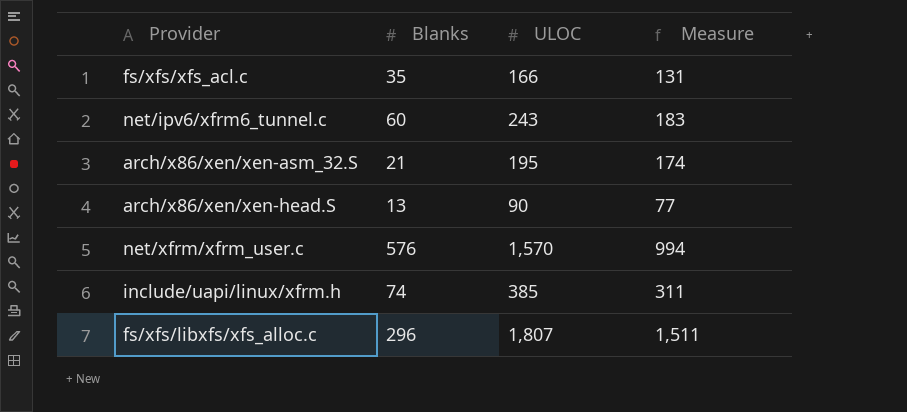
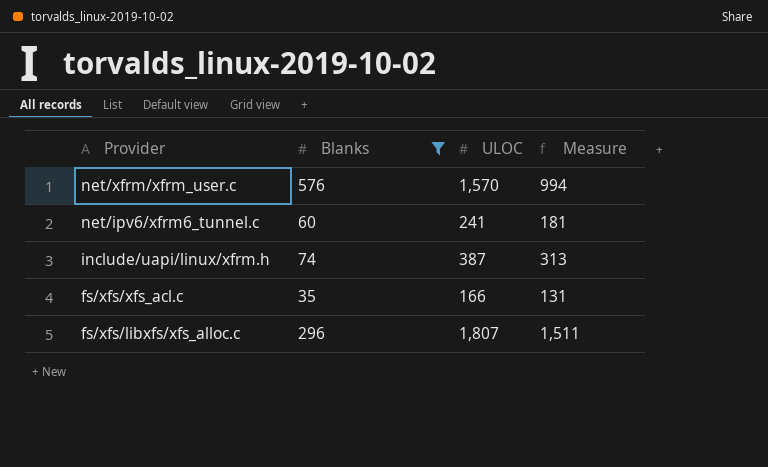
filter: none -> Blanks >= 35
row order: none -> Provider descending
net/ipv6/xfrm6_tunnel.c | ULOC: 243 -> 241
net/ipv6/xfrm6_tunnel.c | Measure: 183 -> 181
include/uapi/linux/xfrm.h | ULOC: 385 -> 387
include/uapi/linux/xfrm.h | Measure: 311 -> 313

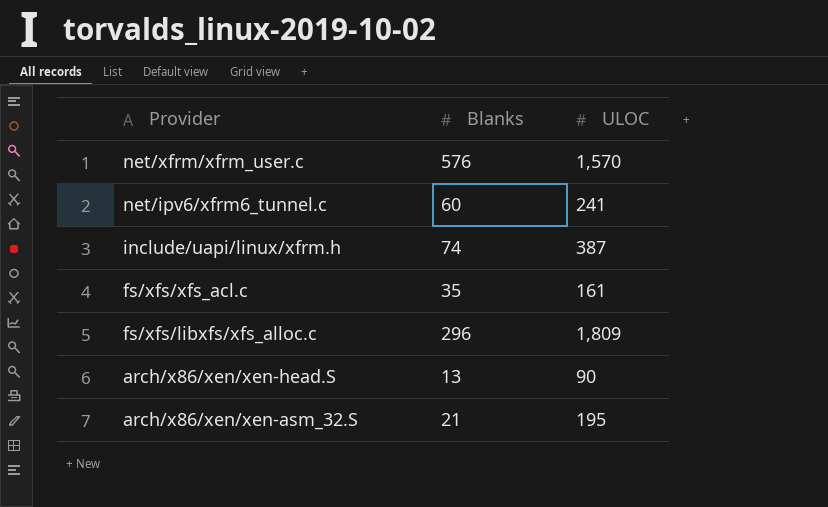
filter: Blanks >= 35 -> none
column Measure | formula: [ULOC] - [Blanks] -> none
fs/xfs/xfs_acl.c | ULOC: 166 -> 161
fs/xfs/libxfs/xfs_alloc.c | ULOC: 1,807 -> 1,809

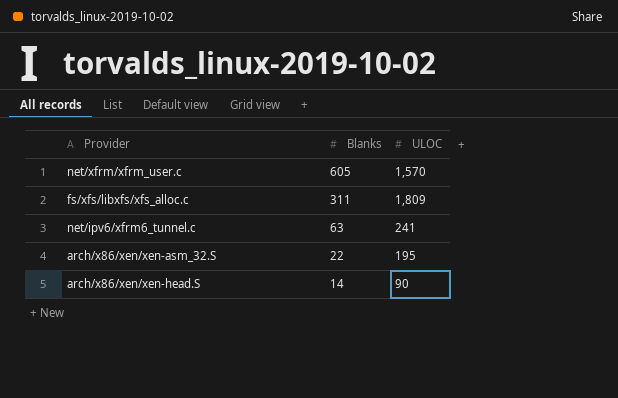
row order: Provider descending -> Blanks descending
row include/uapi/linux/xfrm.h: 74 | 387 -> none
row fs/xfs/xfs_acl.c: 35 | 161 -> none
net/xfrm/xfrm_user.c | Blanks: 576 -> 605
fs/xfs/libxfs/xfs_alloc.c | Blanks: 296 -> 311
net/ipv6/xfrm6_tunnel.c | Blanks: 60 -> 63
arch/x86/xen/xen-asm_32.S | Blanks: 21 -> 22
arch/x86/xen/xen-head.S | Blanks: 13 -> 14

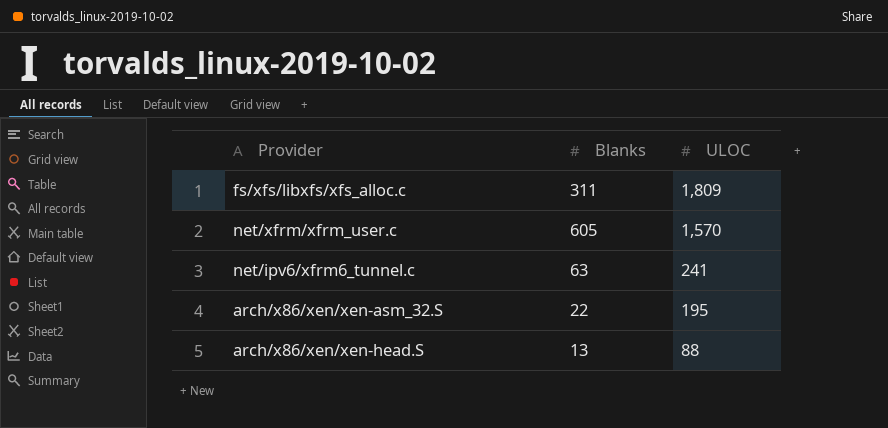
row order: Blanks descending -> ULOC descending
arch/x86/xen/xen-head.S | Blanks: 14 -> 13
arch/x86/xen/xen-head.S | ULOC: 90 -> 88

